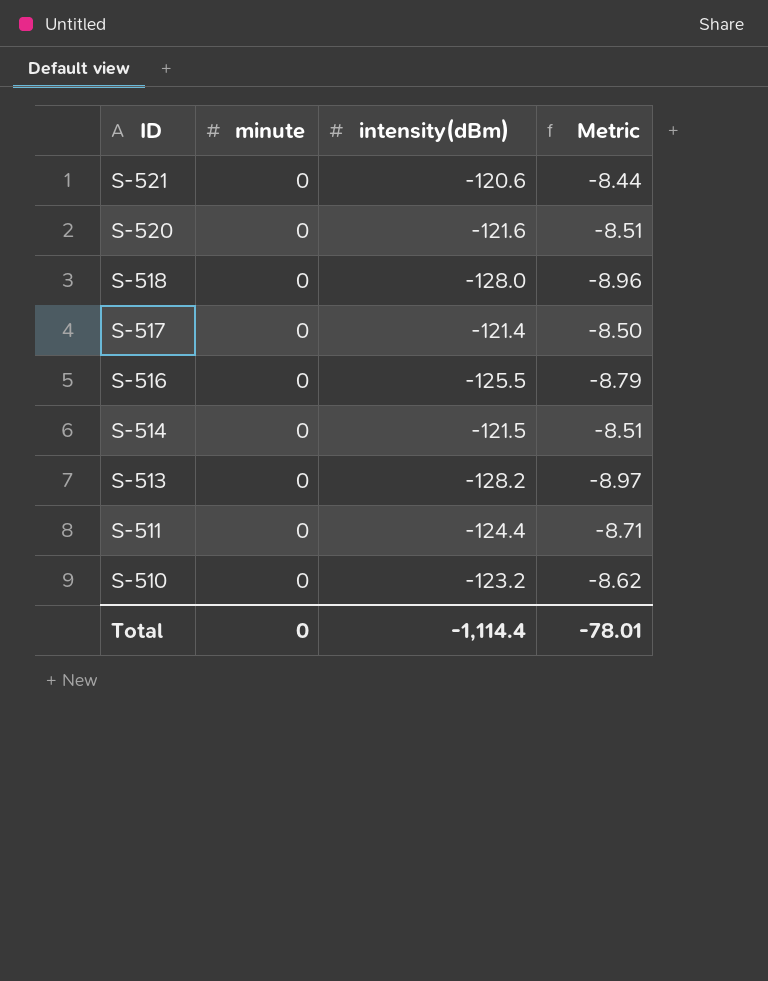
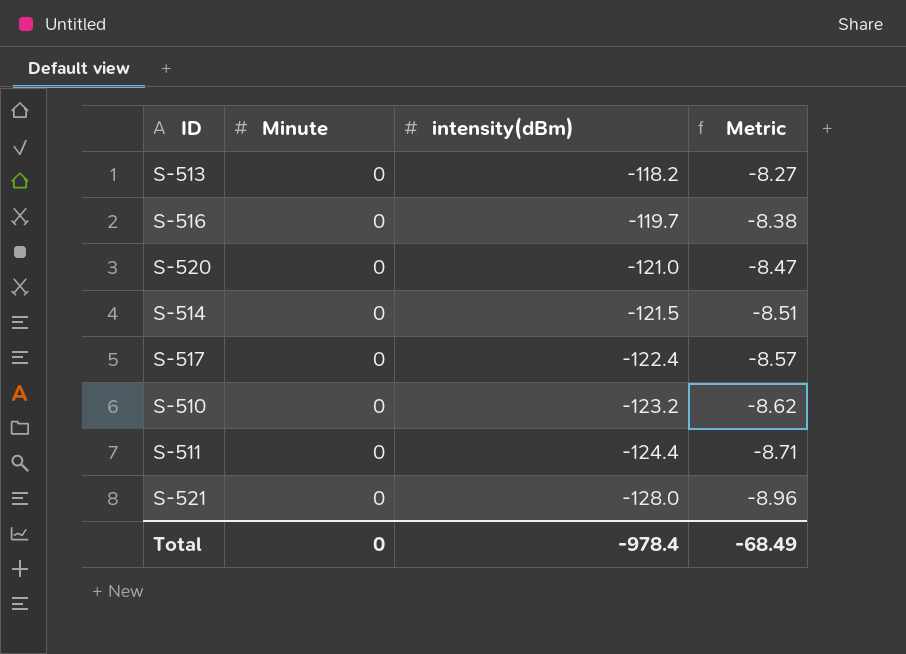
row order: ID descending -> intensity(dBm) descending
column name: minute -> Minute
row S-518: 0 | -128.0 | -8.96 -> none
S-513 | intensity(dBm): -128.2 -> -118.2
S-513 | Metric: -8.97 -> -8.27
S-516 | intensity(dBm): -125.5 -> -119.7
S-516 | Metric: -8.79 -> -8.38
S-520 | intensity(dBm): -121.6 -> -121.0
S-520 | Metric: -8.51 -> -8.47
S-517 | intensity(dBm): -121.4 -> -122.4
S-517 | Metric: -8.50 -> -8.57
S-521 | intensity(dBm): -120.6 -> -128.0
S-521 | Metric: -8.44 -> -8.96
Total | intensity(dBm): -1,114.4 -> -978.4
Total | Metric: -78.01 -> -68.49

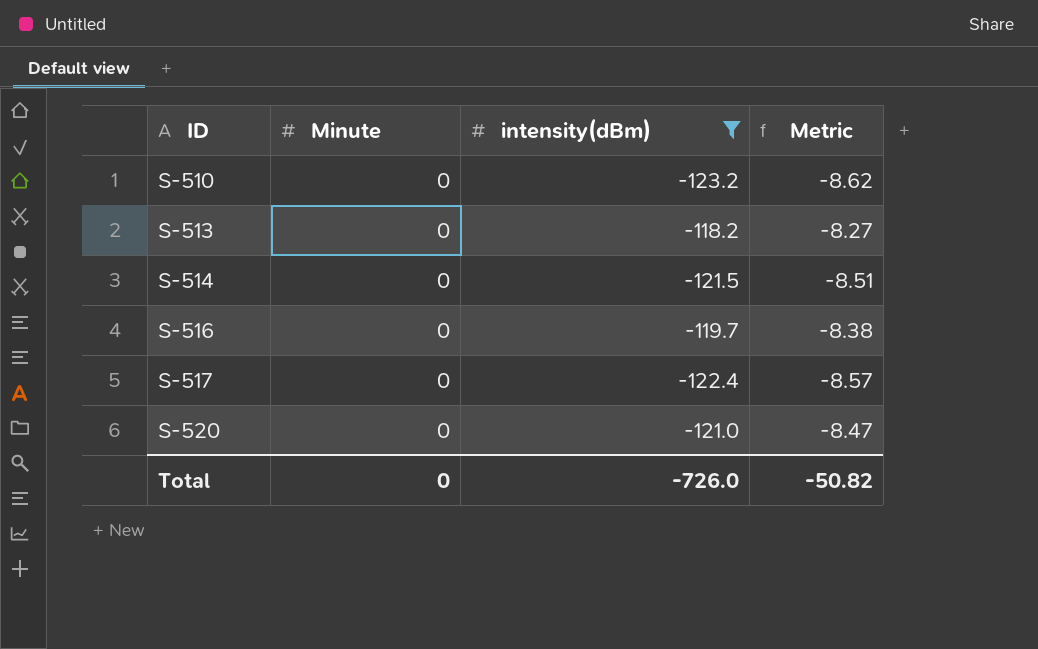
filter: none -> intensity(dBm) >= -123.2
row order: intensity(dBm) descending -> ID ascending
Total | intensity(dBm): -978.4 -> -726.0
Total | Metric: -68.49 -> -50.82

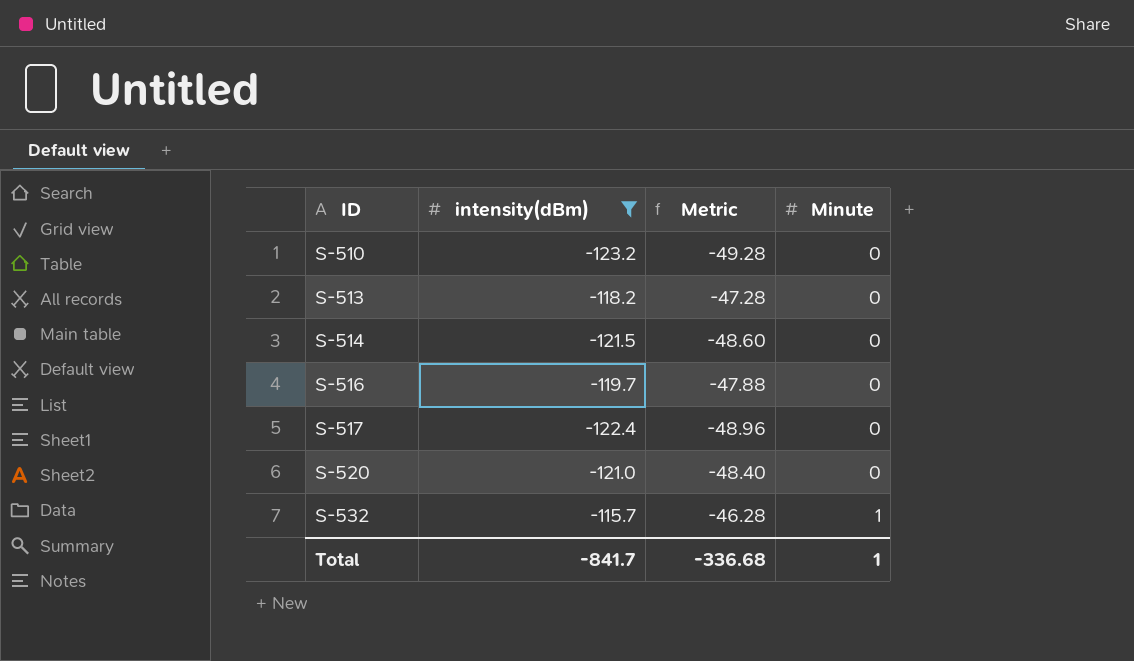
column Metric | formula: [intensity(dBm)] * 0.07 -> [intensity(dBm)] * 0.4
column Minute | position: 2 -> 4
row S-532: none -> -115.7 | -46.28 | 1
Total | intensity(dBm): -726.0 -> -841.7
Total | Metric: -50.82 -> -336.68
Total | Minute: 0 -> 1

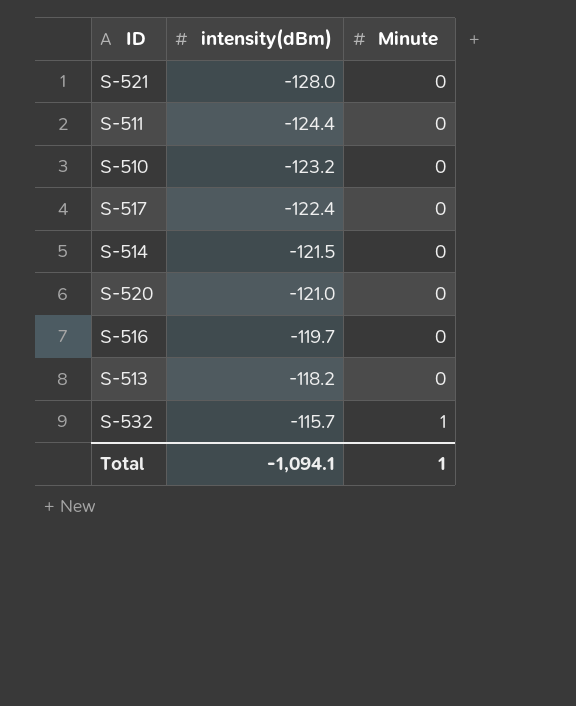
filter: intensity(dBm) >= -123.2 -> none
row order: ID ascending -> intensity(dBm) ascending
column Metric | formula: [intensity(dBm)] * 0.4 -> none
Total | intensity(dBm): -841.7 -> -1,094.1

